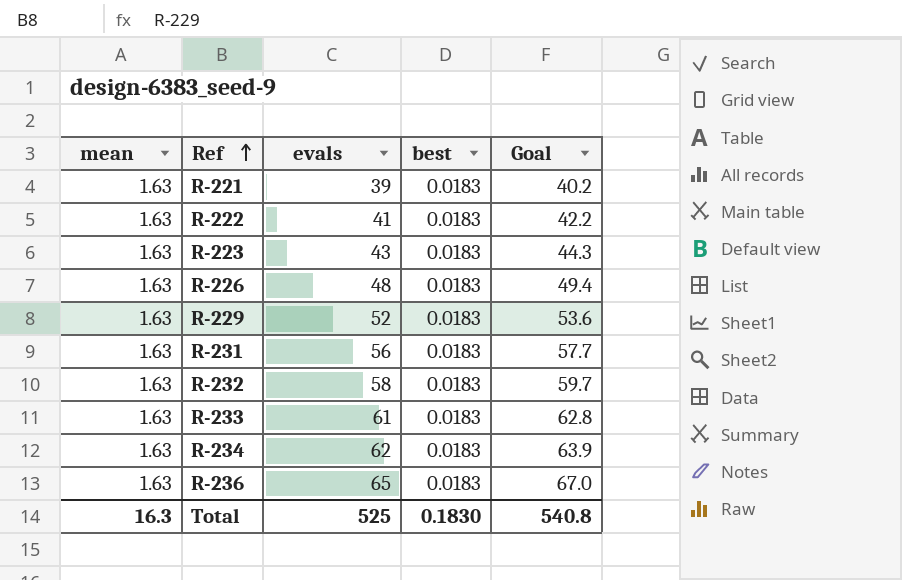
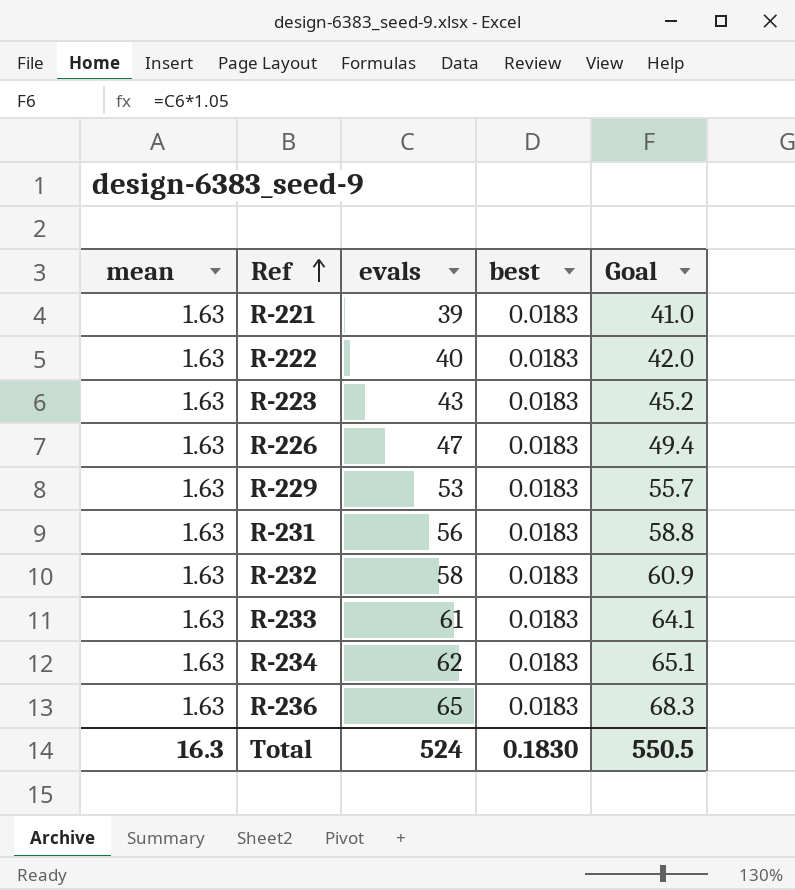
column Goal | formula: [evals] * 1.03 -> [evals] * 1.05
R-222 | evals: 41 -> 40
R-226 | evals: 48 -> 47
R-229 | evals: 52 -> 53
Total | evals: 525 -> 524
Total | Goal: 540.8 -> 550.5

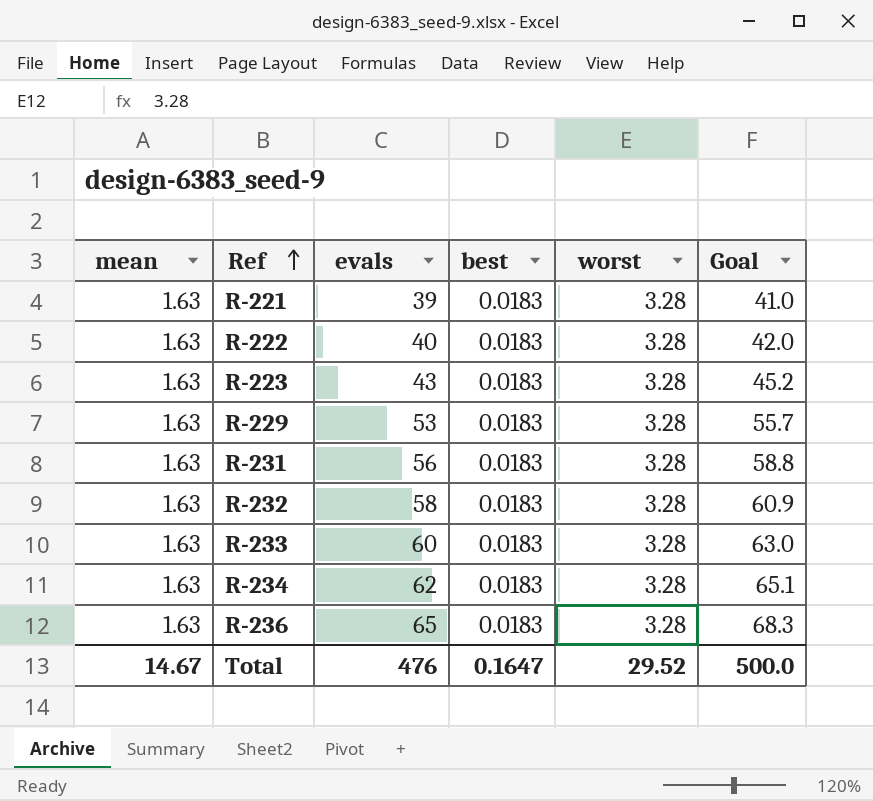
column worst | position: none -> 5
row R-226: 1.63 | 47 | 0.0183 | 49.4 -> none
R-233 | evals: 61 -> 60
R-233 | Goal: 64.1 -> 63.0
Total | mean: 16.3 -> 14.67
Total | evals: 524 -> 476
Total | best: 0.1830 -> 0.1647
Total | Goal: 550.5 -> 500.0

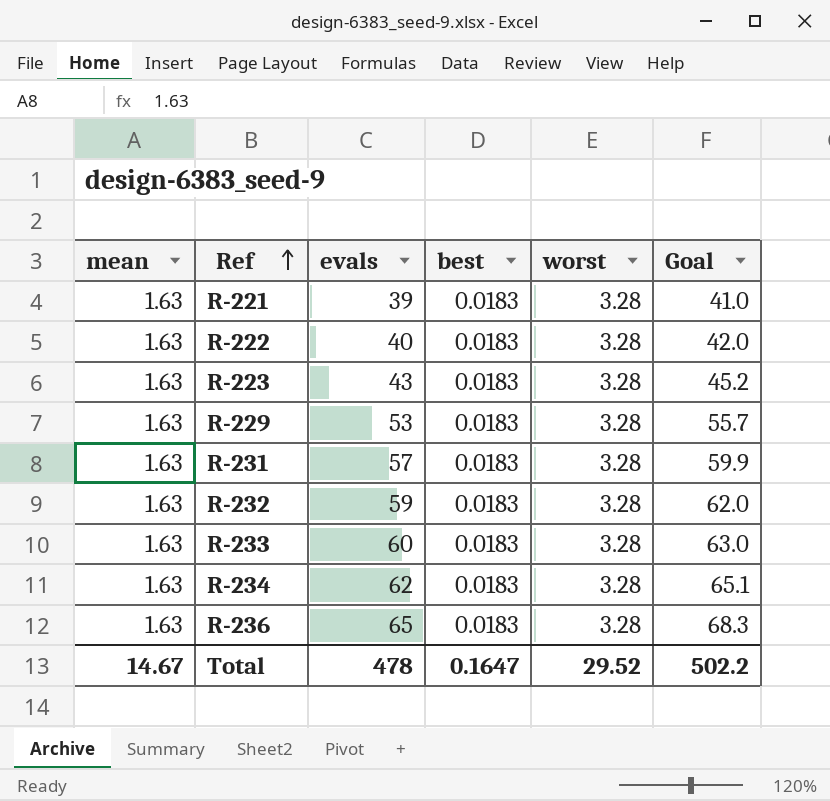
R-231 | evals: 56 -> 57
R-231 | Goal: 58.8 -> 59.9
R-232 | evals: 58 -> 59
R-232 | Goal: 60.9 -> 62.0
Total | evals: 476 -> 478
Total | Goal: 500.0 -> 502.2

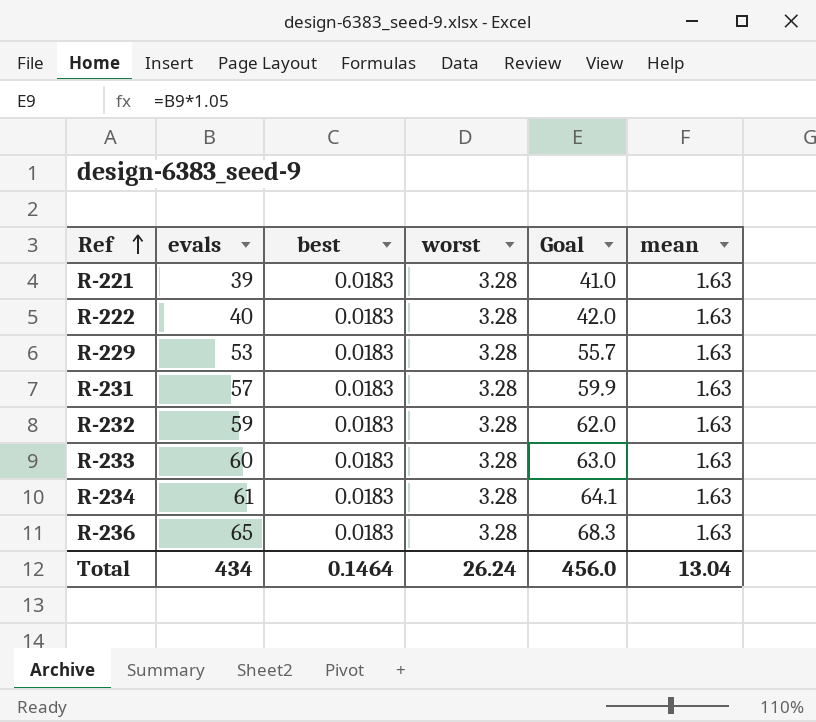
column mean | position: 1 -> 6
row R-223: 1.63 | 43 | 0.0183 | 3.28 | 45.2 -> none
R-234 | evals: 62 -> 61
R-234 | Goal: 65.1 -> 64.1
Total | evals: 478 -> 434
Total | best: 0.1647 -> 0.1464
Total | worst: 29.52 -> 26.24
Total | Goal: 502.2 -> 456.0
Total | mean: 14.67 -> 13.04

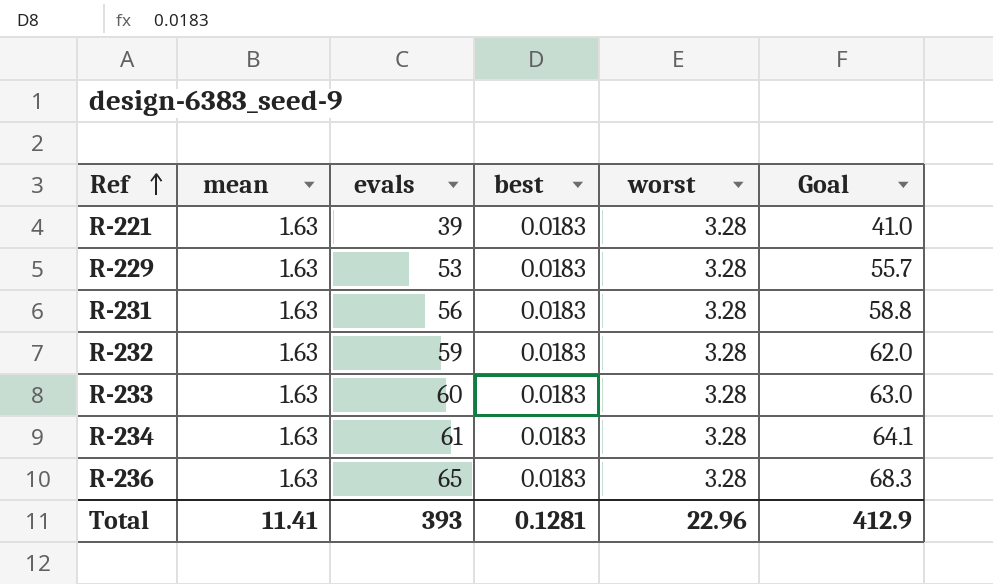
column mean | position: 6 -> 2
row R-222: 40 | 0.0183 | 3.28 | 42.0 | 1.63 -> none
R-231 | evals: 57 -> 56
R-231 | Goal: 59.9 -> 58.8
Total | mean: 13.04 -> 11.41
Total | evals: 434 -> 393
Total | best: 0.1464 -> 0.1281
Total | worst: 26.24 -> 22.96
Total | Goal: 456.0 -> 412.9

